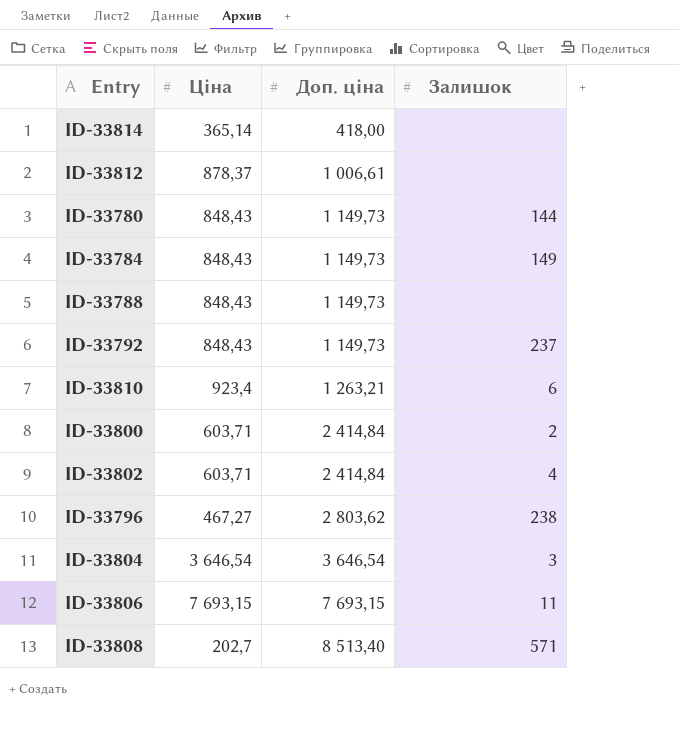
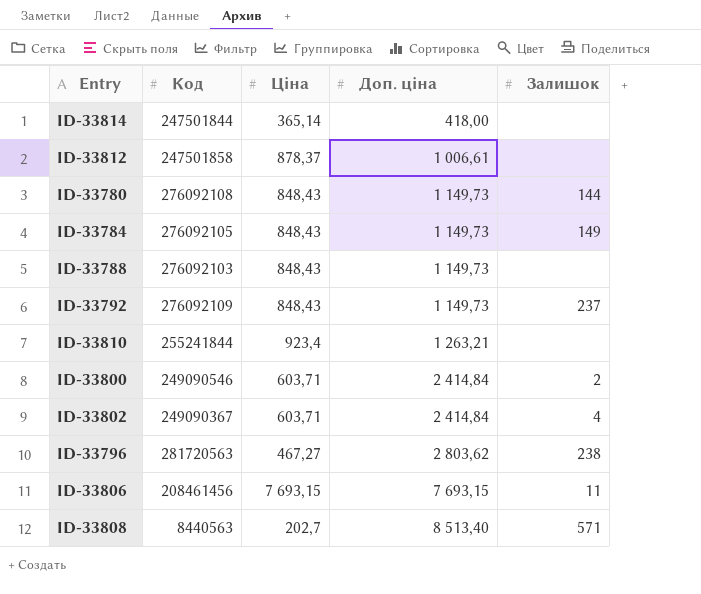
column Код | position: none -> 2
row ID-33804: 3 646,54 | 3 646,54 | 3 -> none
ID-33810 | Залишок: 6 -> none

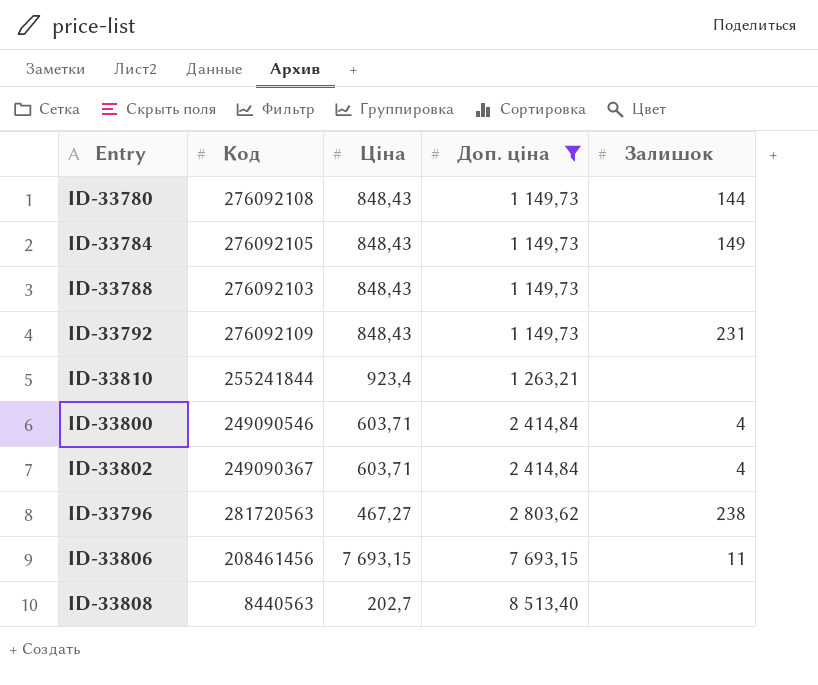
filter: none -> Доп. ціна >= 1 149,73
ID-33792 | Залишок: 237 -> 231
ID-33800 | Залишок: 2 -> 4
ID-33808 | Залишок: 571 -> none

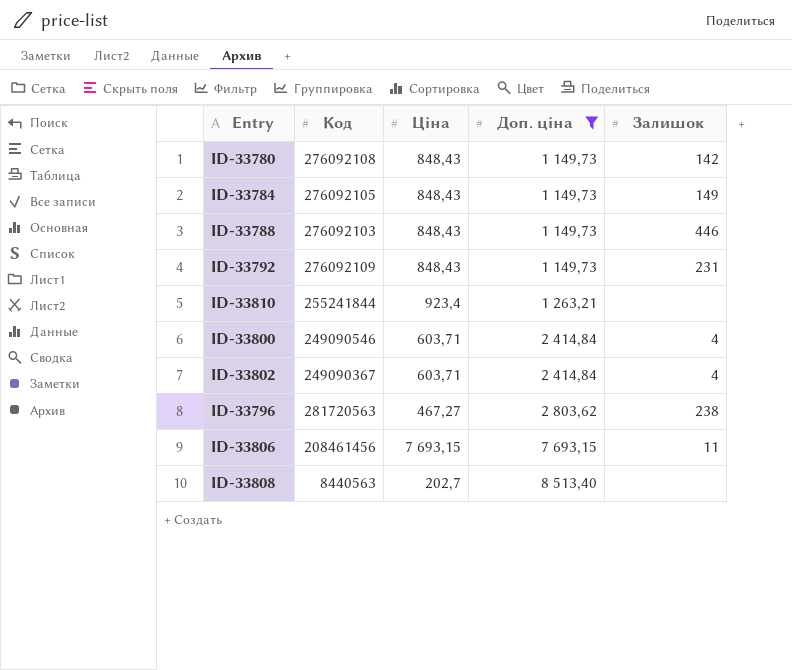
ID-33780 | Залишок: 144 -> 142
ID-33788 | Залишок: none -> 446

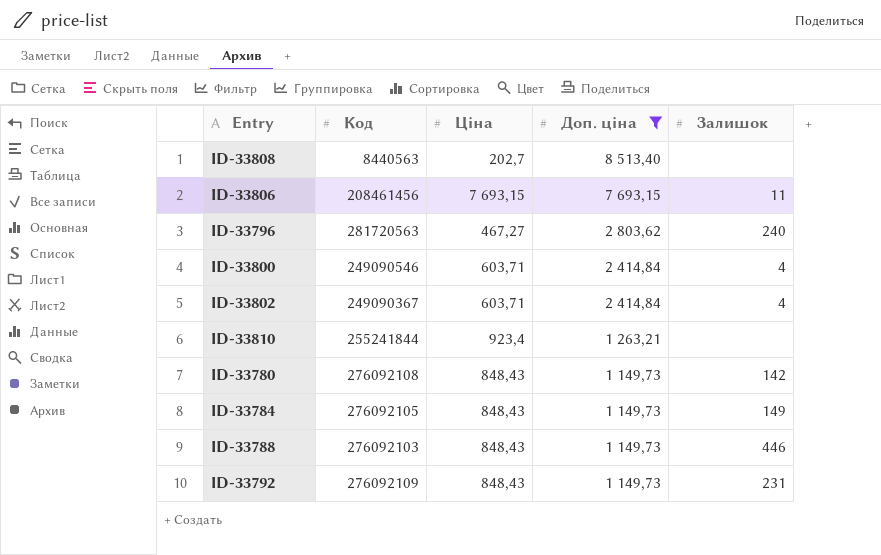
row order: Доп. ціна ascending -> Доп. ціна descending
ID-33796 | Залишок: 238 -> 240

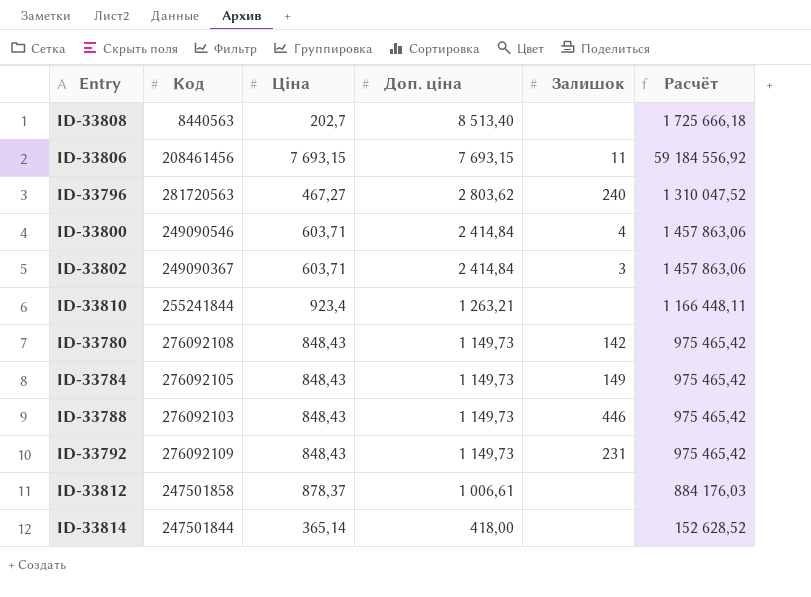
filter: Доп. ціна >= 1 149,73 -> none
column Расчёт | formula: none -> [Ціна] * [Доп. ціна]
ID-33802 | Залишок: 4 -> 3

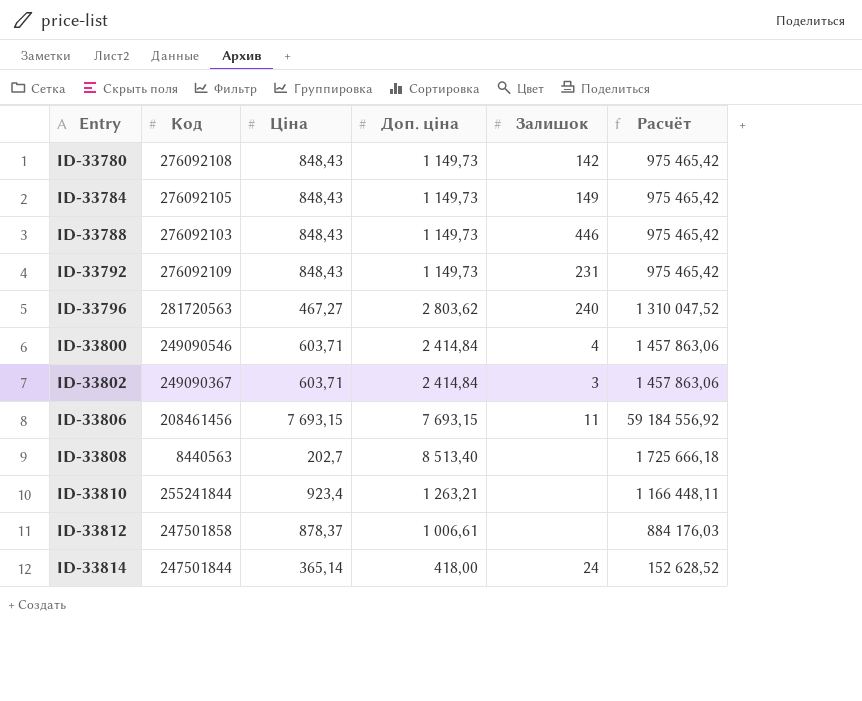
row order: Доп. ціна descending -> Entry ascending
ID-33814 | Залишок: none -> 24

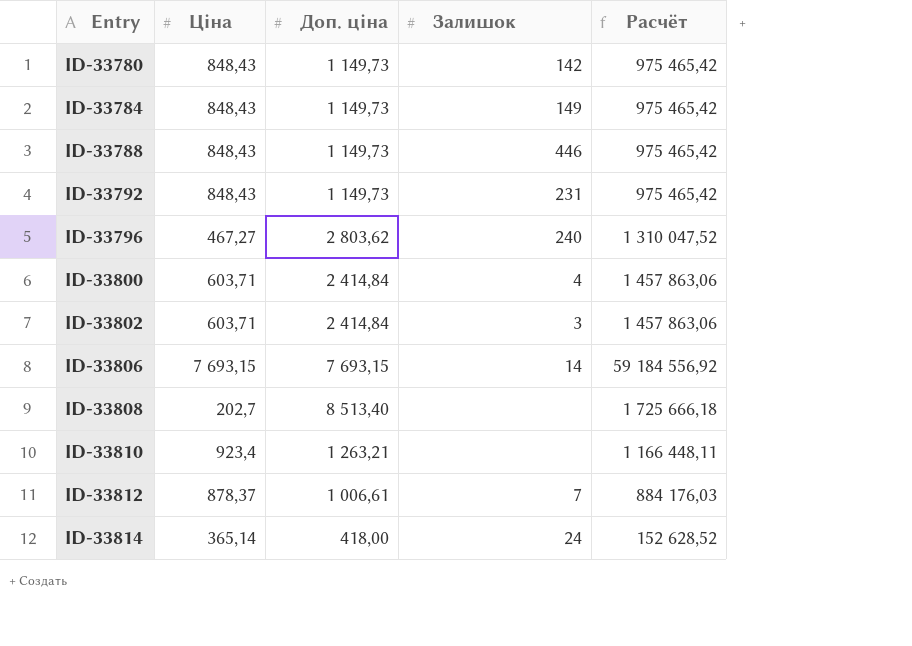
column Код | position: 2 -> none
ID-33806 | Залишок: 11 -> 14
ID-33812 | Залишок: none -> 7

